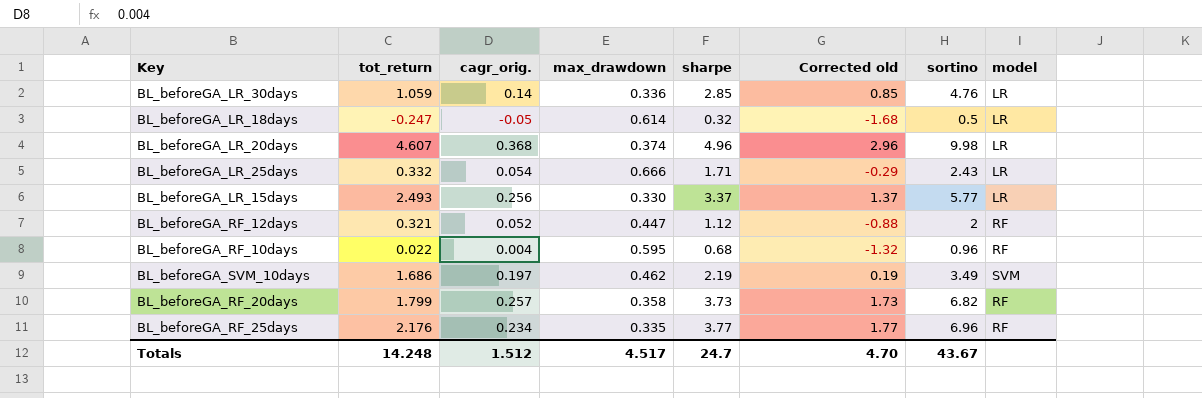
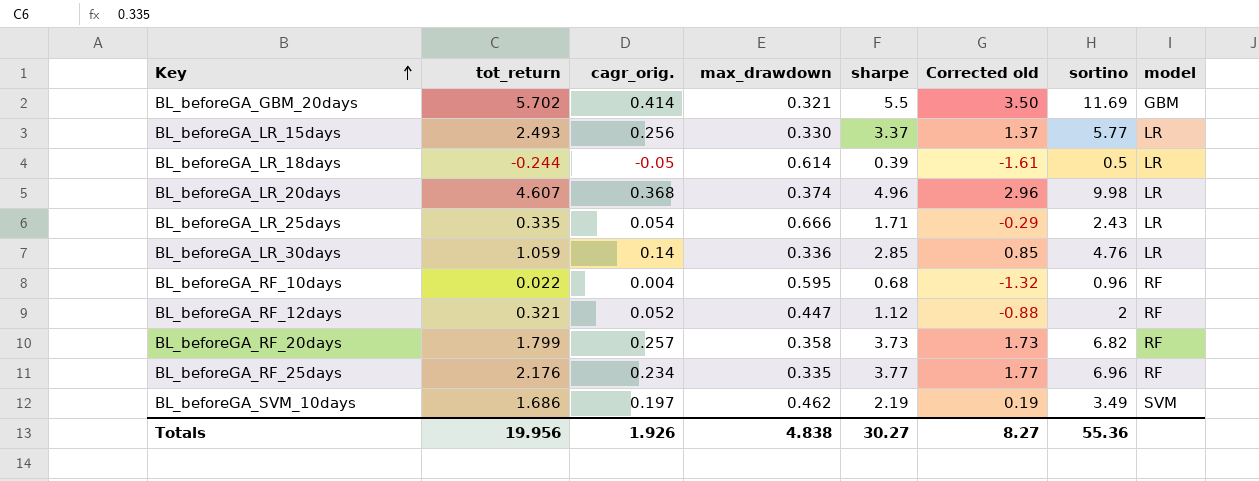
row order: none -> Key ascending
row BL_beforeGA_GBM_20days: none -> 5.702 | 0.414 | 0.321 | 5.5 | 3.50 | 11.69 | GBM
BL_beforeGA_LR_18days | tot_return: -0.247 -> -0.244
BL_beforeGA_LR_18days | sharpe: 0.32 -> 0.39
BL_beforeGA_LR_18days | Corrected old: -1.68 -> -1.61
BL_beforeGA_LR_25days | tot_return: 0.332 -> 0.335
Totals | tot_return: 14.248 -> 19.956
Totals | cagr_orig.: 1.512 -> 1.926
Totals | max_drawdown: 4.517 -> 4.838
Totals | sharpe: 24.7 -> 30.27
Totals | Corrected old: 4.70 -> 8.27
Totals | sortino: 43.67 -> 55.36

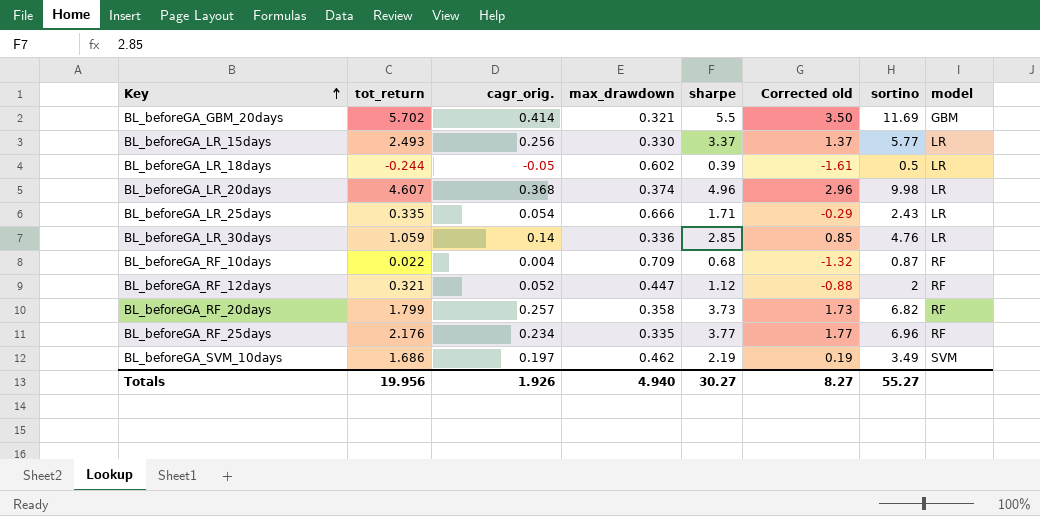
BL_beforeGA_LR_18days | max_drawdown: 0.614 -> 0.602
BL_beforeGA_RF_10days | max_drawdown: 0.595 -> 0.709
BL_beforeGA_RF_10days | sortino: 0.96 -> 0.87
Totals | max_drawdown: 4.838 -> 4.940
Totals | sortino: 55.36 -> 55.27

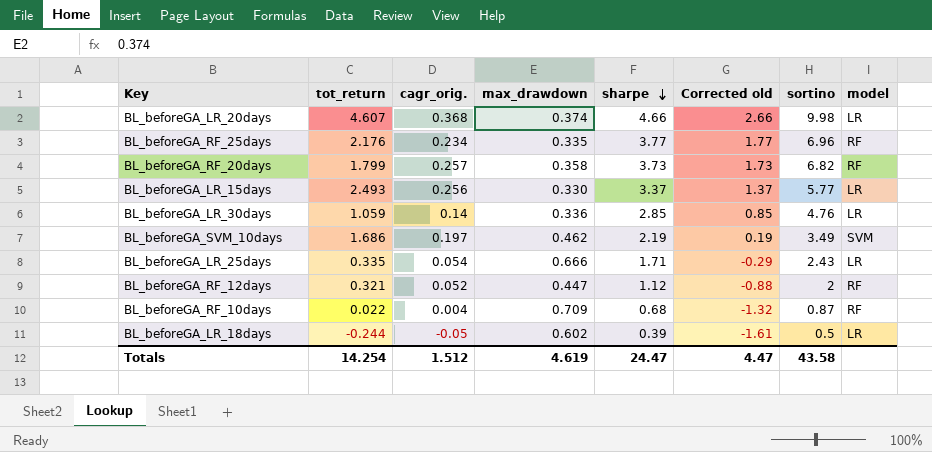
row order: Key ascending -> sharpe descending
row BL_beforeGA_GBM_20days: 5.702 | 0.414 | 0.321 | 5.5 | 3.50 | 11.69 | GBM -> none
BL_beforeGA_LR_20days | sharpe: 4.96 -> 4.66
BL_beforeGA_LR_20days | Corrected old: 2.96 -> 2.66
Totals | tot_return: 19.956 -> 14.254
Totals | cagr_orig.: 1.926 -> 1.512
Totals | max_drawdown: 4.940 -> 4.619
Totals | sharpe: 30.27 -> 24.47
Totals | Corrected old: 8.27 -> 4.47
Totals | sortino: 55.27 -> 43.58

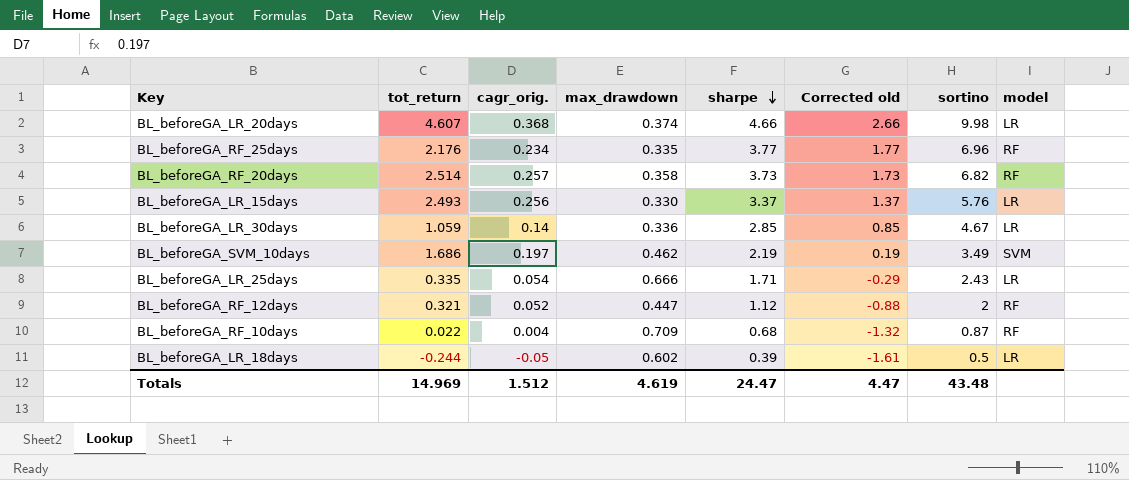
BL_beforeGA_RF_20days | tot_return: 1.799 -> 2.514
BL_beforeGA_LR_15days | sortino: 5.77 -> 5.76
BL_beforeGA_LR_30days | sortino: 4.76 -> 4.67
Totals | tot_return: 14.254 -> 14.969
Totals | sortino: 43.58 -> 43.48

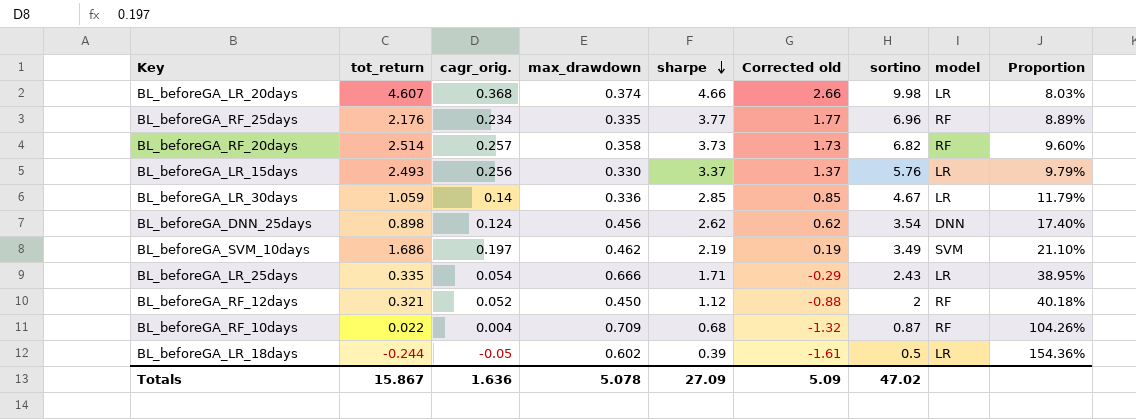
column Proportion | formula: none -> [max_drawdown] / [sharpe]
row BL_beforeGA_DNN_25days: none -> 0.898 | 0.124 | 0.456 | 2.62 | 0.62 | 3.54 | DNN | 17.40%
BL_beforeGA_RF_12days | max_drawdown: 0.447 -> 0.450
Totals | tot_return: 14.969 -> 15.867
Totals | cagr_orig.: 1.512 -> 1.636
Totals | max_drawdown: 4.619 -> 5.078
Totals | sharpe: 24.47 -> 27.09
Totals | Corrected old: 4.47 -> 5.09
Totals | sortino: 43.48 -> 47.02

